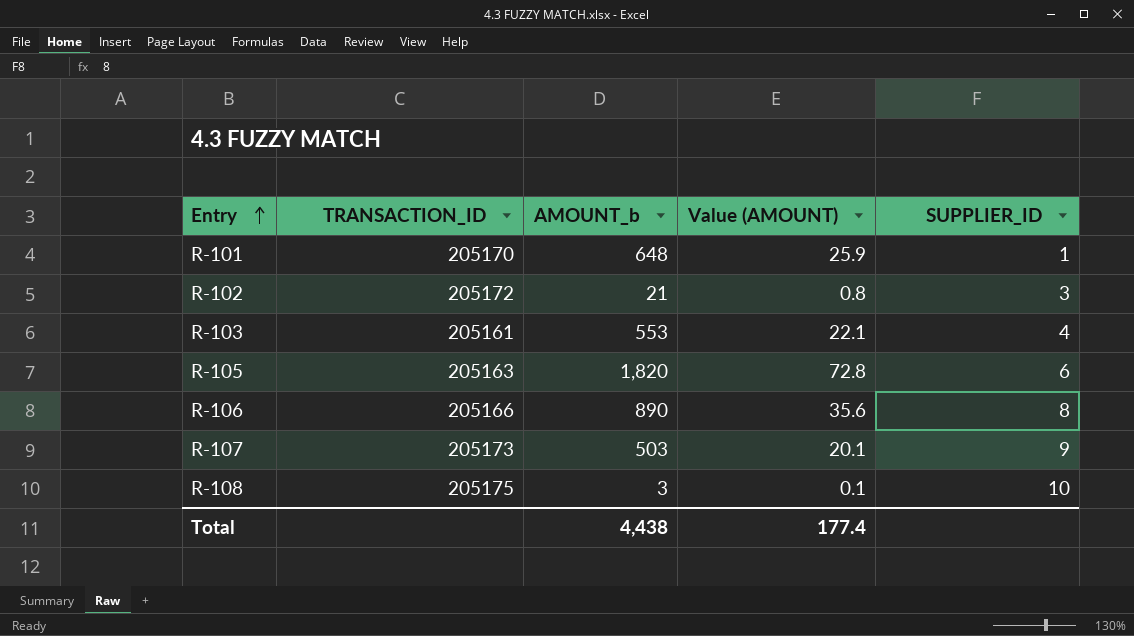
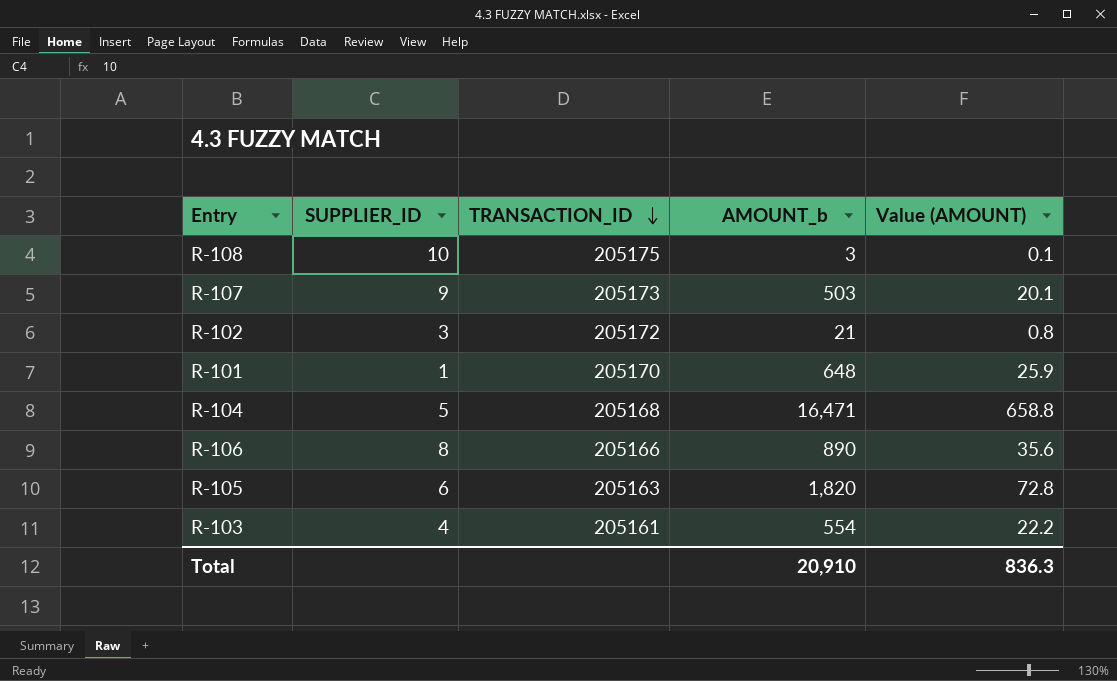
row order: Entry ascending -> TRANSACTION_ID descending
column SUPPLIER_ID | position: 5 -> 2
row R-104: none -> 5 | 205168 | 16,471 | 658.8
R-103 | AMOUNT_b: 553 -> 554
R-103 | Value (AMOUNT): 22.1 -> 22.2
Total | AMOUNT_b: 4,438 -> 20,910
Total | Value (AMOUNT): 177.4 -> 836.3

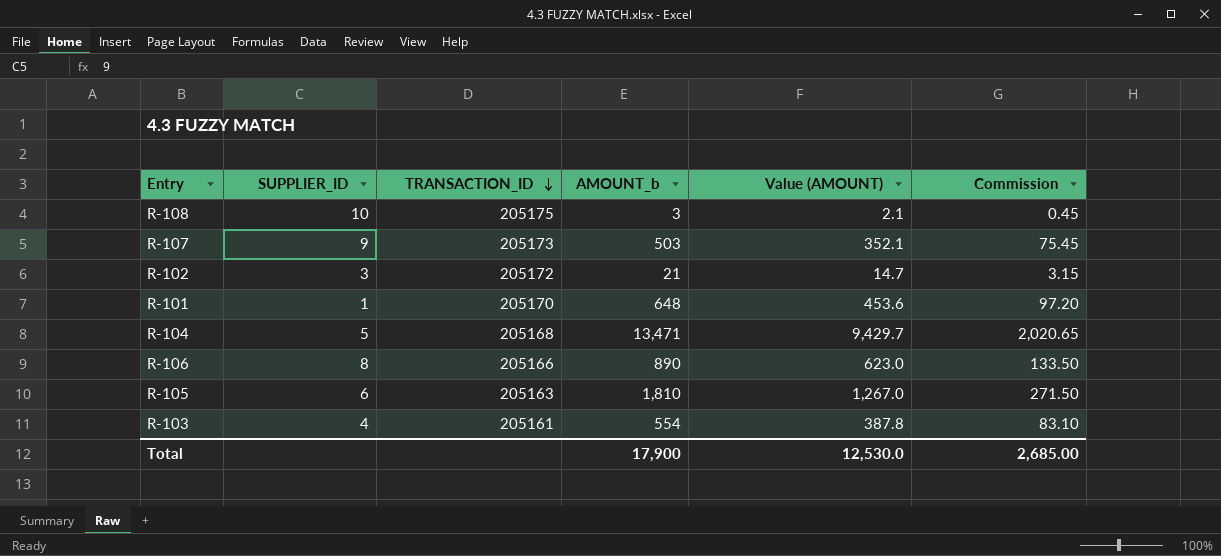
column Value (AMOUNT) | formula: [AMOUNT_b] * 0.04 -> [AMOUNT_b] * 0.7
column Commission | formula: none -> [AMOUNT_b] * 0.15
R-104 | AMOUNT_b: 16,471 -> 13,471
R-105 | AMOUNT_b: 1,820 -> 1,810
Total | AMOUNT_b: 20,910 -> 17,900
Total | Value (AMOUNT): 836.3 -> 12,530.0

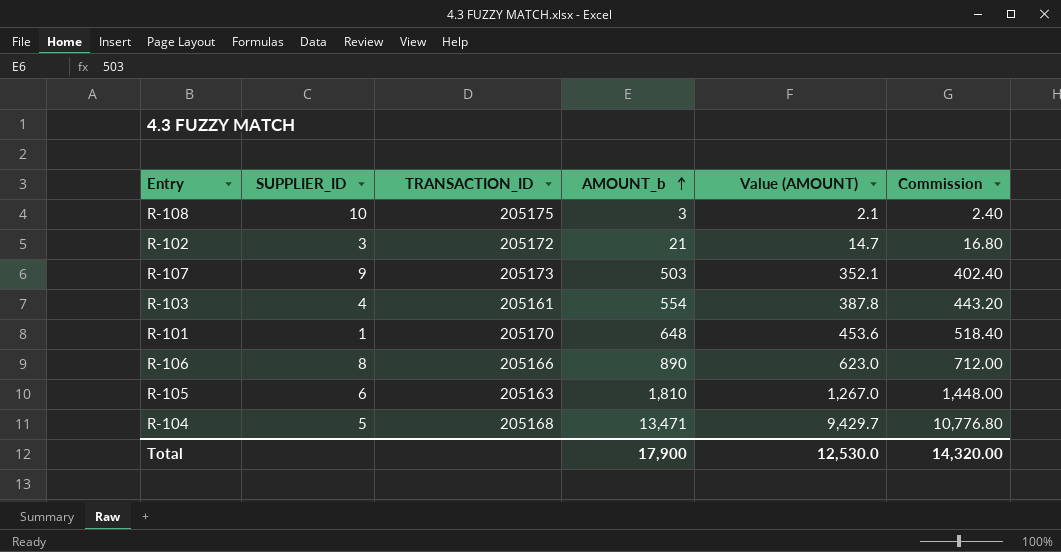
row order: TRANSACTION_ID descending -> AMOUNT_b ascending
column Commission | formula: [AMOUNT_b] * 0.15 -> [AMOUNT_b] * 0.8
Total | Commission: 2,685.00 -> 14,320.00

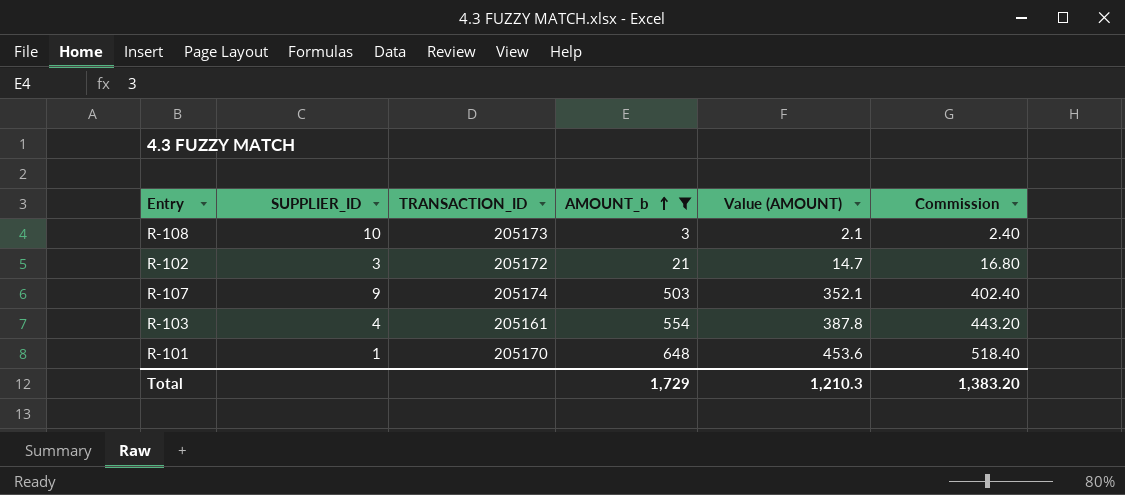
filter: none -> AMOUNT_b <= 648
R-108 | TRANSACTION_ID: 205175 -> 205173
R-107 | TRANSACTION_ID: 205173 -> 205174
Total | AMOUNT_b: 17,900 -> 1,729
Total | Value (AMOUNT): 12,530.0 -> 1,210.3
Total | Commission: 14,320.00 -> 1,383.20

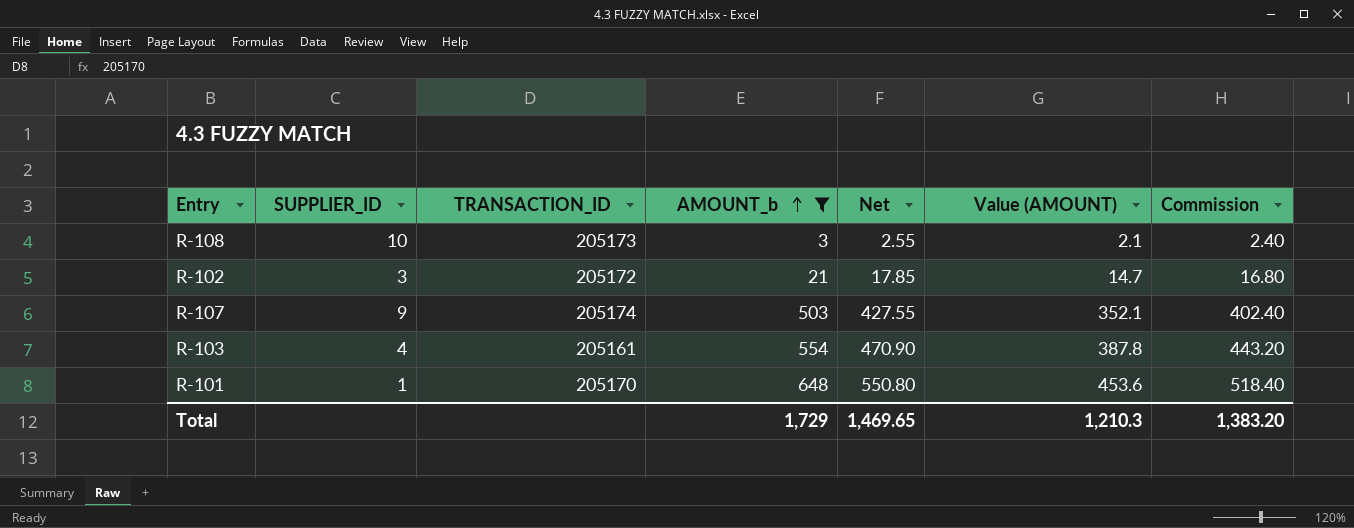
column Net | formula: none -> [AMOUNT_b] * 0.85

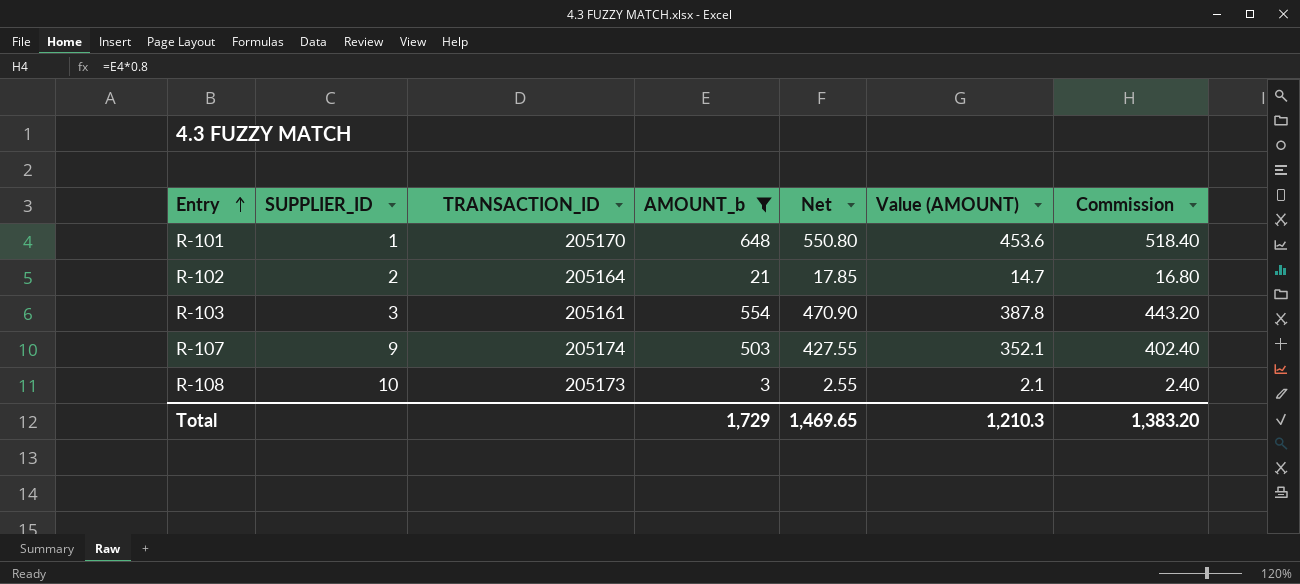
row order: AMOUNT_b ascending -> Entry ascending
R-102 | SUPPLIER_ID: 3 -> 2
R-102 | TRANSACTION_ID: 205172 -> 205164
R-103 | SUPPLIER_ID: 4 -> 3

